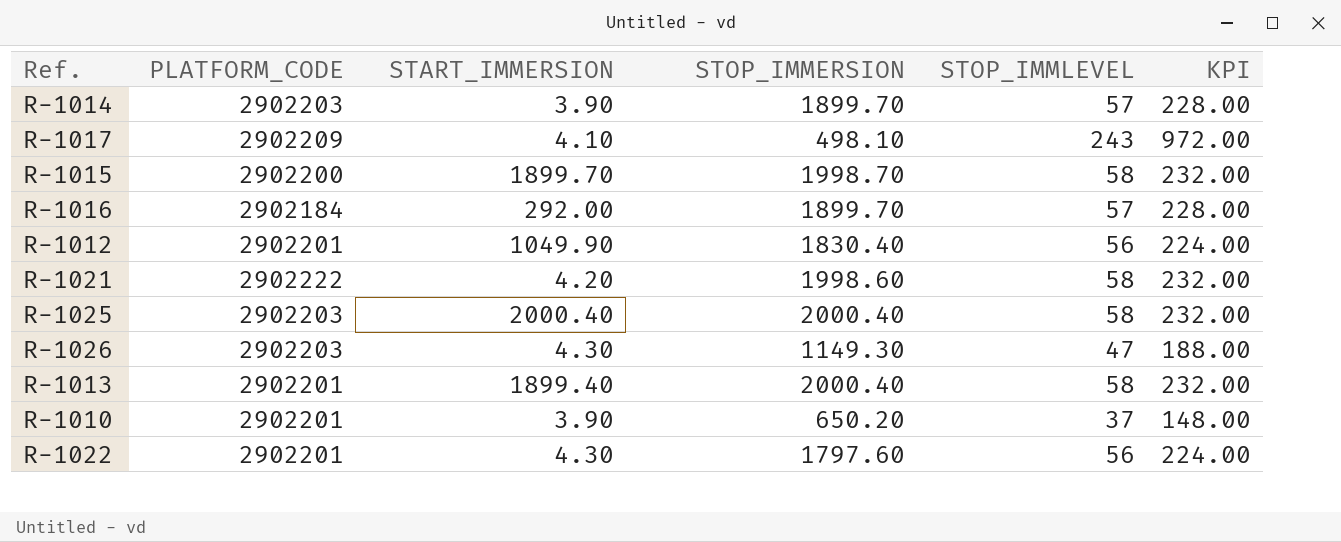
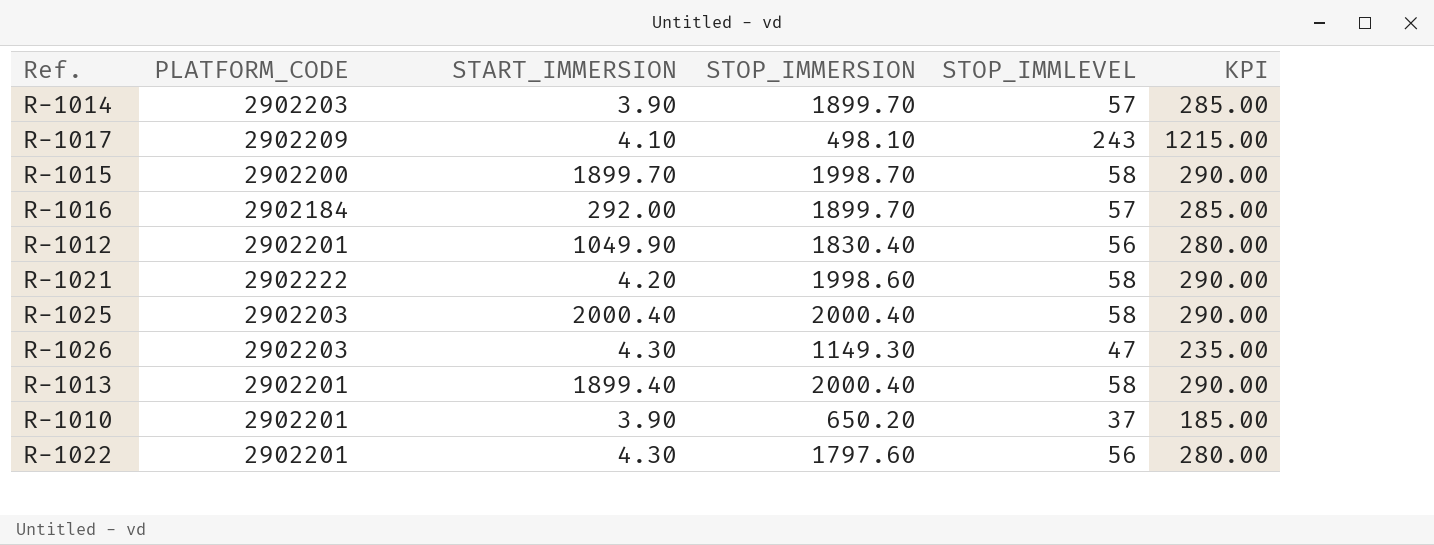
column KPI | formula: [STOP_IMMLEVEL] * 4 -> [STOP_IMMLEVEL] * 5

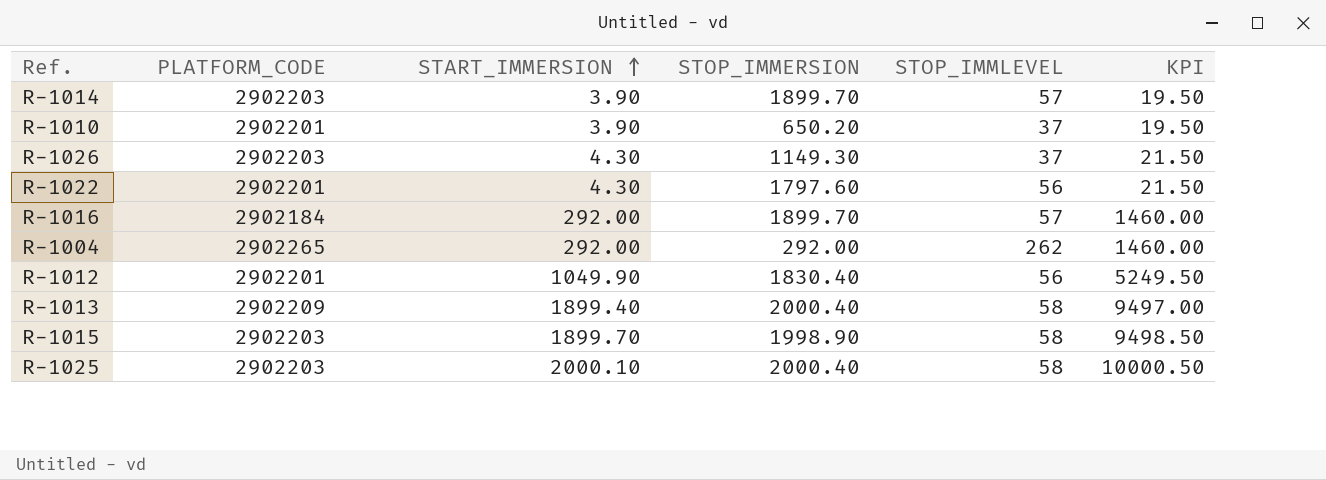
row order: none -> START_IMMERSION ascending
column KPI | formula: [STOP_IMMLEVEL] * 5 -> [START_IMMERSION] * 5
row R-1017: 2902209 | 4.10 | 498.10 | 243 | 1215.00 -> none
row R-1021: 2902222 | 4.20 | 1998.60 | 58 | 290.00 -> none
R-1026 | STOP_IMMLEVEL: 47 -> 37
row R-1004: none -> 2902265 | 292.00 | 292.00 | 262 | 1460.00
R-1013 | PLATFORM_CODE: 2902201 -> 2902209
R-1015 | PLATFORM_CODE: 2902200 -> 2902203
R-1015 | STOP_IMMERSION: 1998.70 -> 1998.90
R-1025 | START_IMMERSION: 2000.40 -> 2000.10

